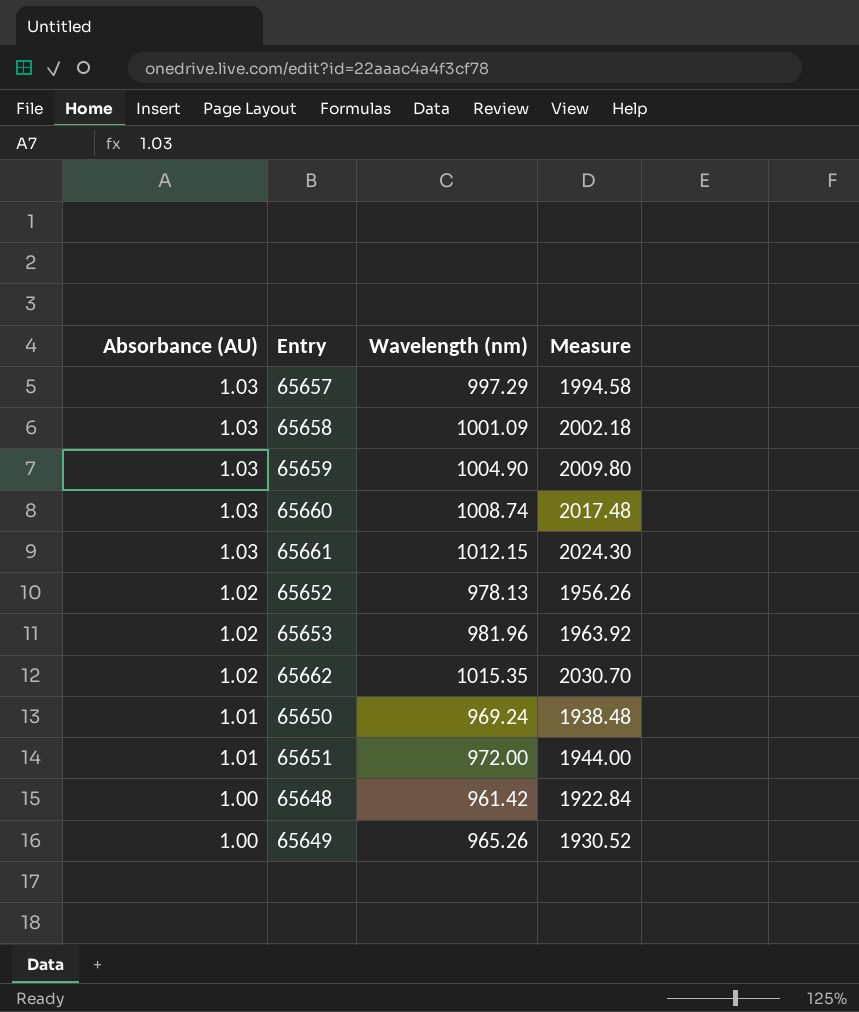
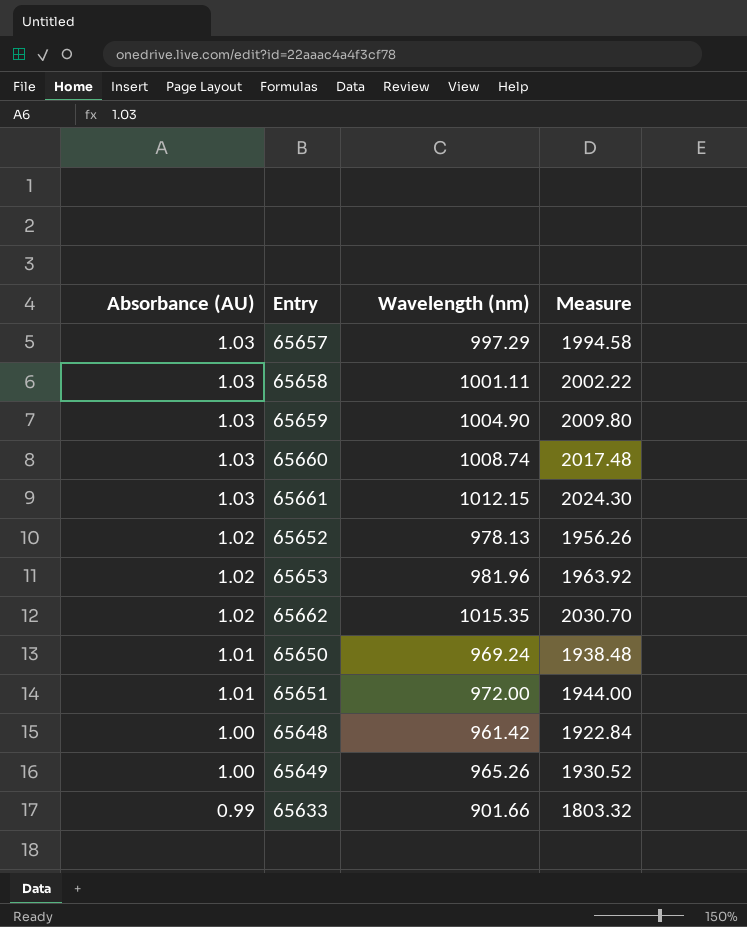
65658 | Wavelength (nm): 1001.09 -> 1001.11
65658 | Measure: 2002.18 -> 2002.22
row 65633: none -> 0.99 | 901.66 | 1803.32

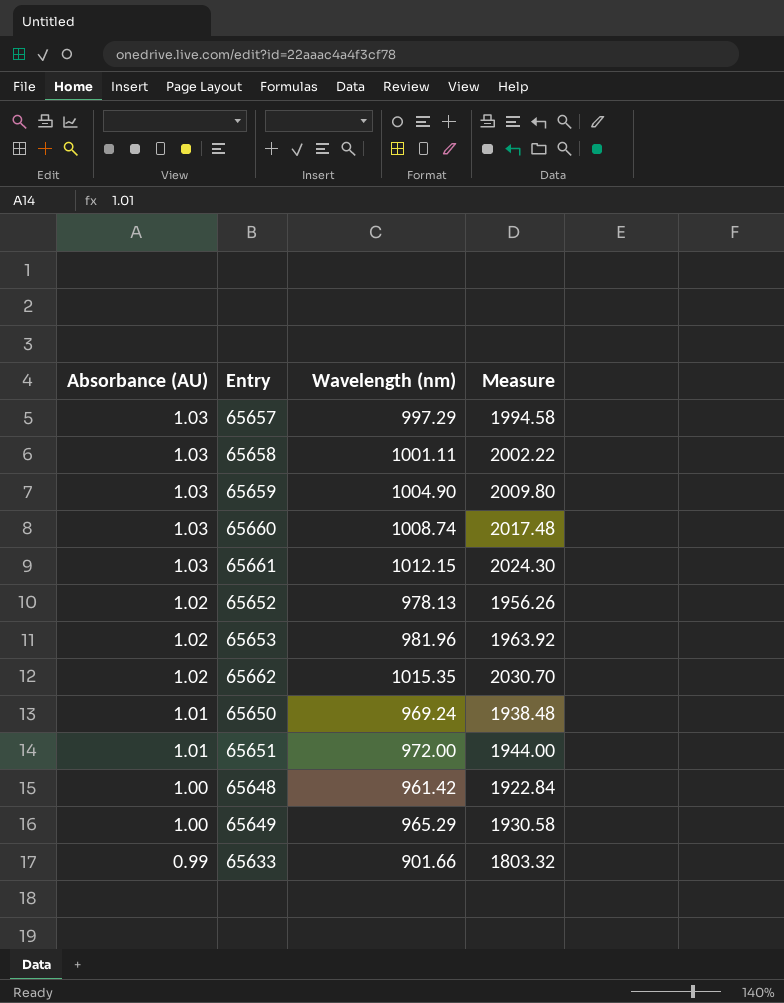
65649 | Wavelength (nm): 965.26 -> 965.29
65649 | Measure: 1930.52 -> 1930.58

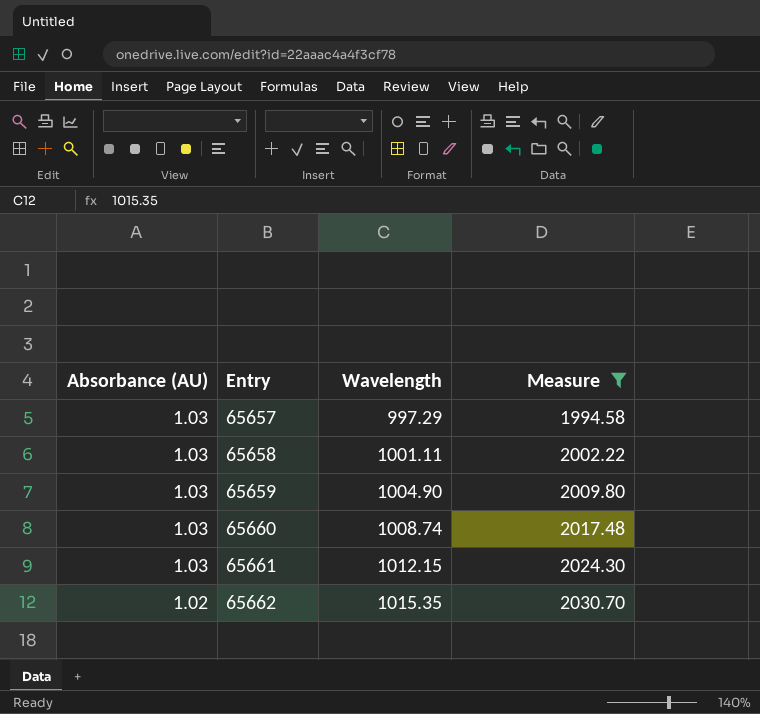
filter: none -> Measure >= 1994.58
column name: Wavelength (nm) -> Wavelength

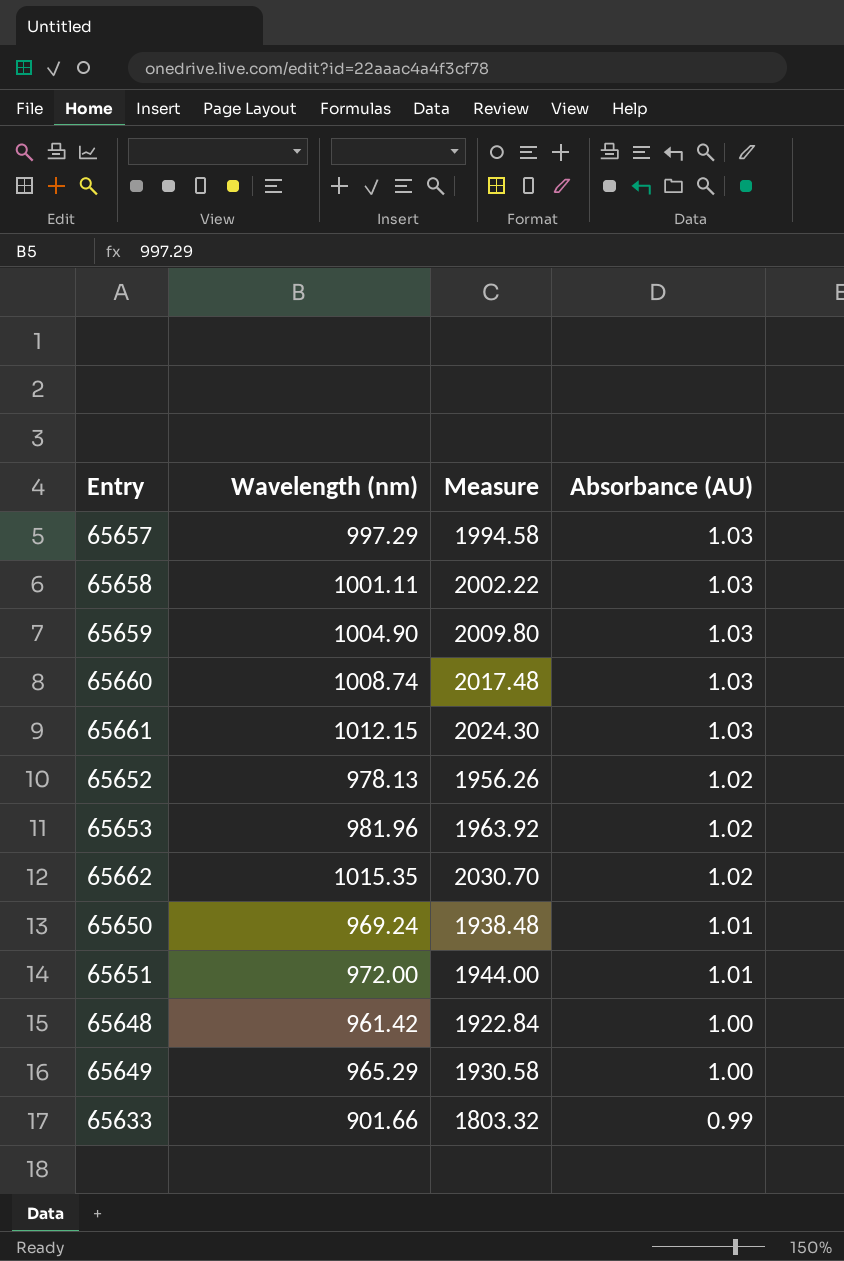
filter: Measure >= 1994.58 -> none
column name: Wavelength -> Wavelength (nm)
column Absorbance (AU) | position: 1 -> 4

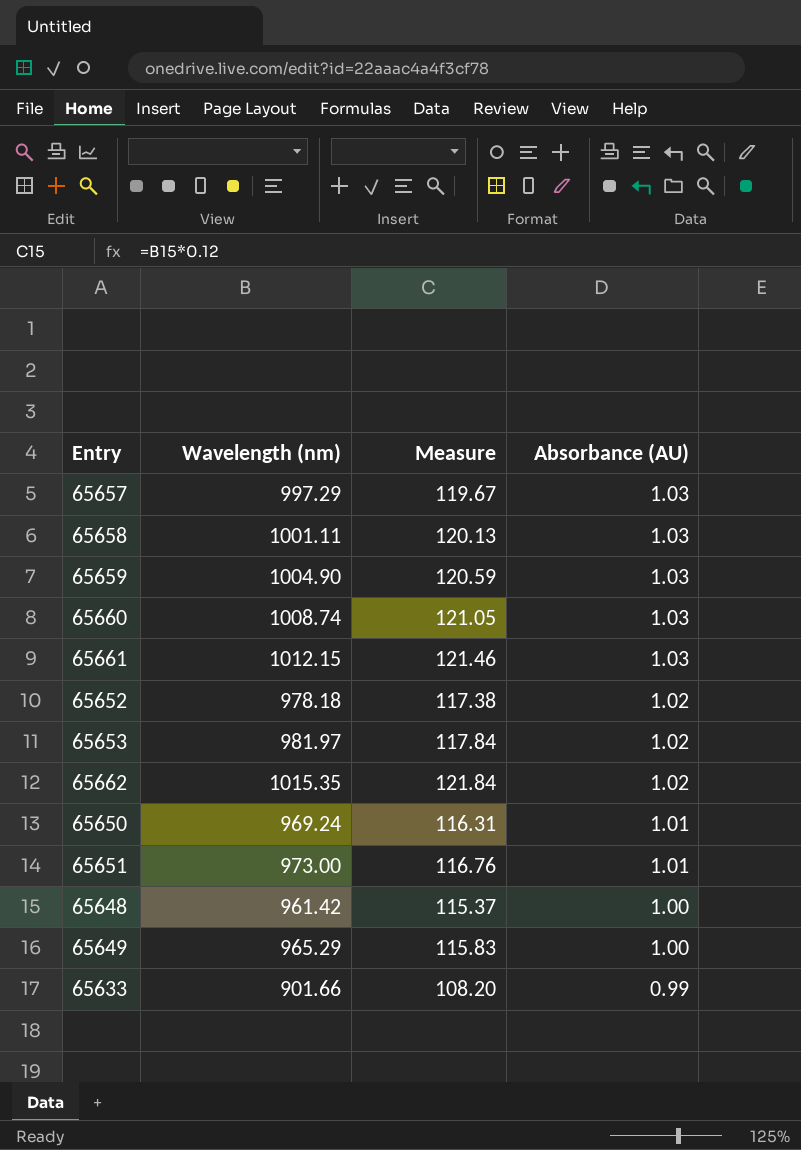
column Measure | formula: [Wavelength (nm)] * 2 -> [Wavelength (nm)] * 0.12
65652 | Wavelength (nm): 978.13 -> 978.18
65653 | Wavelength (nm): 981.96 -> 981.97
65651 | Wavelength (nm): 972.00 -> 973.00

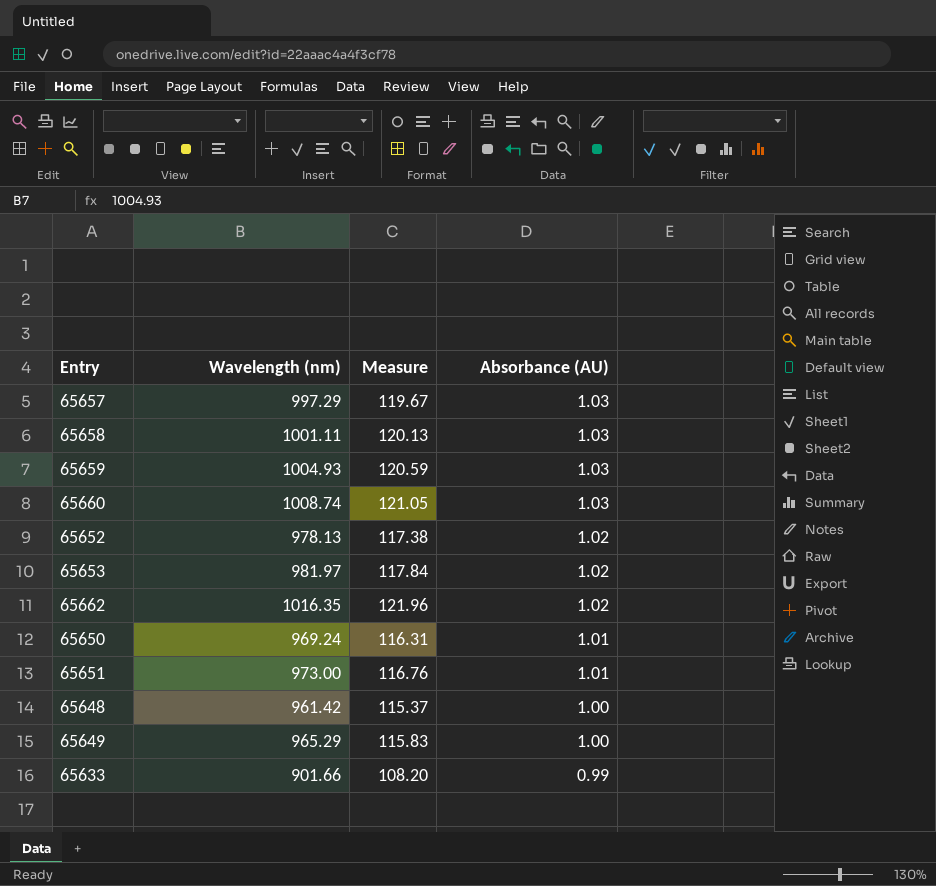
row 65661: 1012.15 | 121.46 | 1.03 -> none
65659 | Wavelength (nm): 1004.90 -> 1004.93
65652 | Wavelength (nm): 978.18 -> 978.13
65662 | Wavelength (nm): 1015.35 -> 1016.35
65662 | Measure: 121.84 -> 121.96

